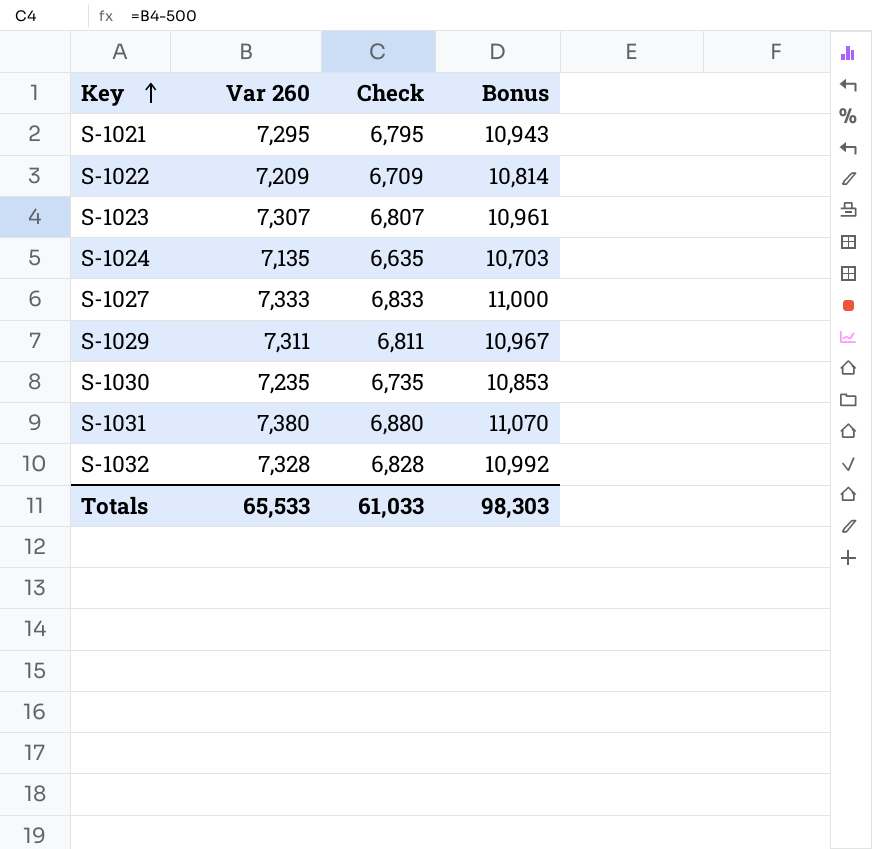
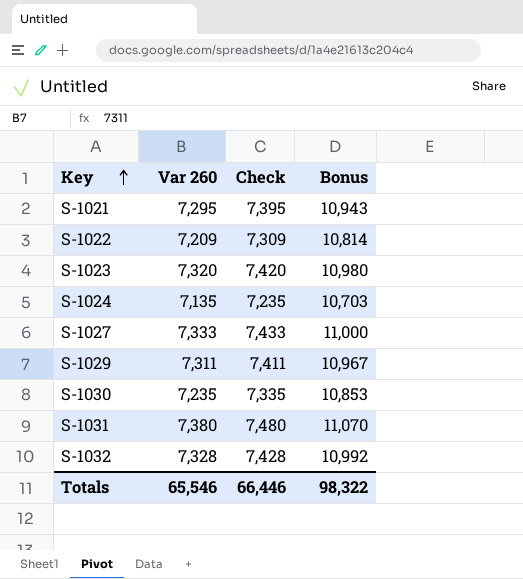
column Check | formula: [Var 260] - 500 -> [Var 260] + 100
S-1023 | Var 260: 7,307 -> 7,320
S-1023 | Bonus: 10,961 -> 10,980
Totals | Var 260: 65,533 -> 65,546
Totals | Check: 61,033 -> 66,446
Totals | Bonus: 98,303 -> 98,322

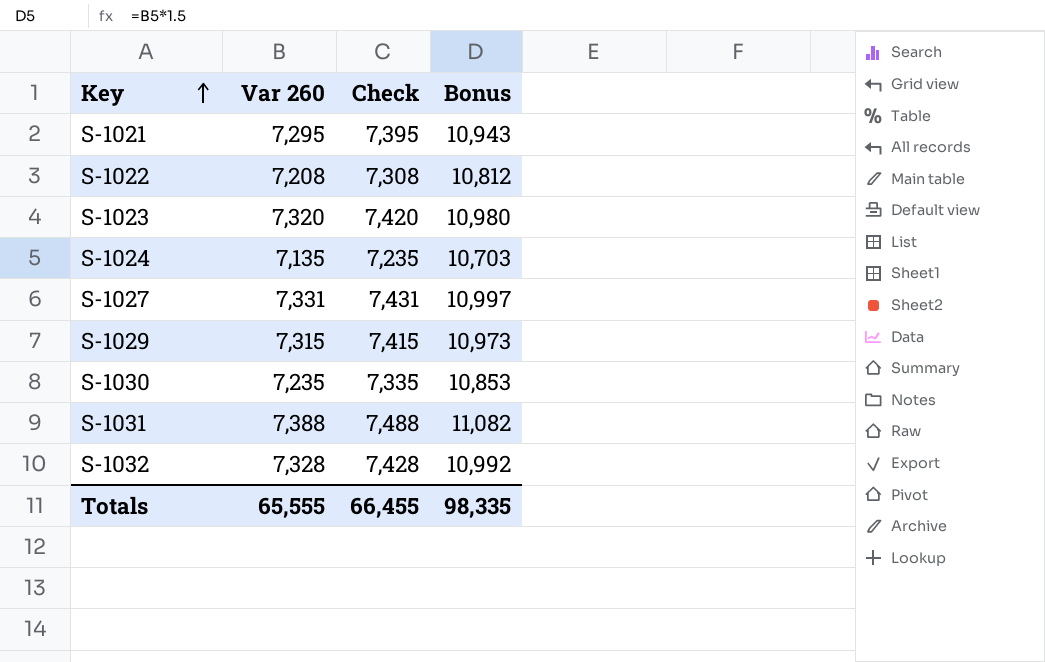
S-1022 | Var 260: 7,209 -> 7,208
S-1022 | Check: 7,309 -> 7,308
S-1022 | Bonus: 10,814 -> 10,812
S-1027 | Var 260: 7,333 -> 7,331
S-1027 | Check: 7,433 -> 7,431
S-1027 | Bonus: 11,000 -> 10,997
S-1029 | Var 260: 7,311 -> 7,315
S-1029 | Check: 7,411 -> 7,415
S-1029 | Bonus: 10,967 -> 10,973
S-1031 | Var 260: 7,380 -> 7,388
S-1031 | Check: 7,480 -> 7,488
S-1031 | Bonus: 11,070 -> 11,082
Totals | Var 260: 65,546 -> 65,555
Totals | Check: 66,446 -> 66,455
Totals | Bonus: 98,322 -> 98,335

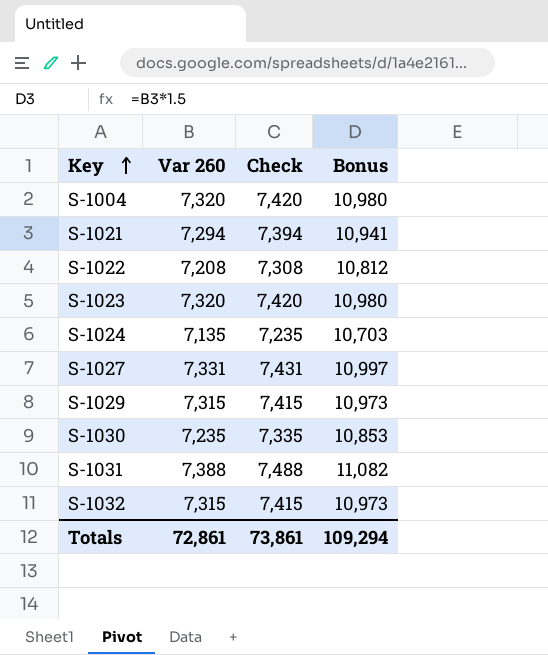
row S-1004: none -> 7,320 | 7,420 | 10,980
S-1021 | Var 260: 7,295 -> 7,294
S-1021 | Check: 7,395 -> 7,394
S-1021 | Bonus: 10,943 -> 10,941
S-1032 | Var 260: 7,328 -> 7,315
S-1032 | Check: 7,428 -> 7,415
S-1032 | Bonus: 10,992 -> 10,973
Totals | Var 260: 65,555 -> 72,861
Totals | Check: 66,455 -> 73,861
Totals | Bonus: 98,335 -> 109,294

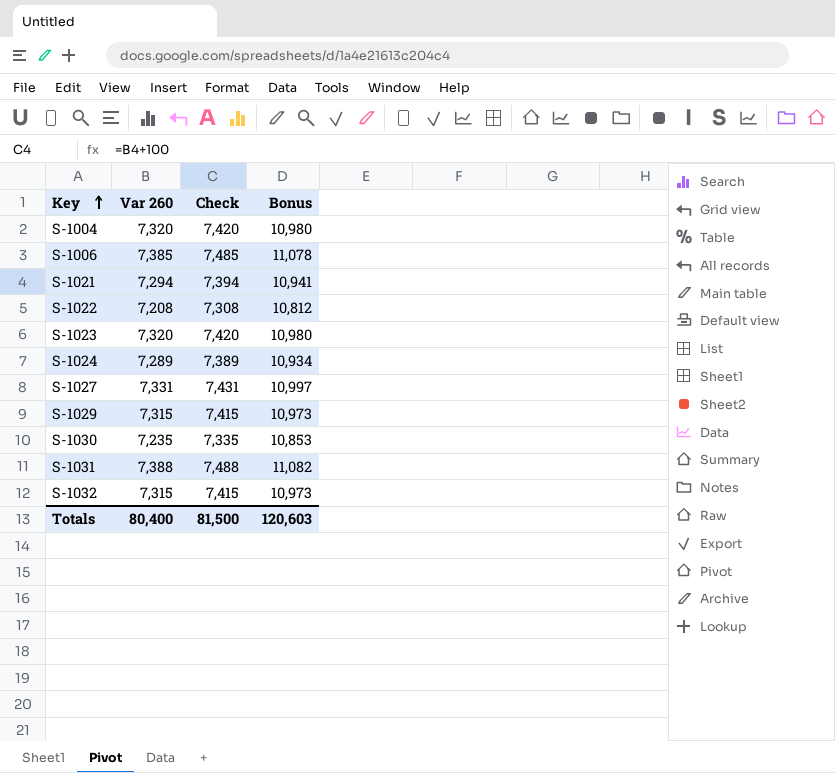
row S-1006: none -> 7,385 | 7,485 | 11,078
S-1024 | Var 260: 7,135 -> 7,289
S-1024 | Check: 7,235 -> 7,389
S-1024 | Bonus: 10,703 -> 10,934
Totals | Var 260: 72,861 -> 80,400
Totals | Check: 73,861 -> 81,500
Totals | Bonus: 109,294 -> 120,603

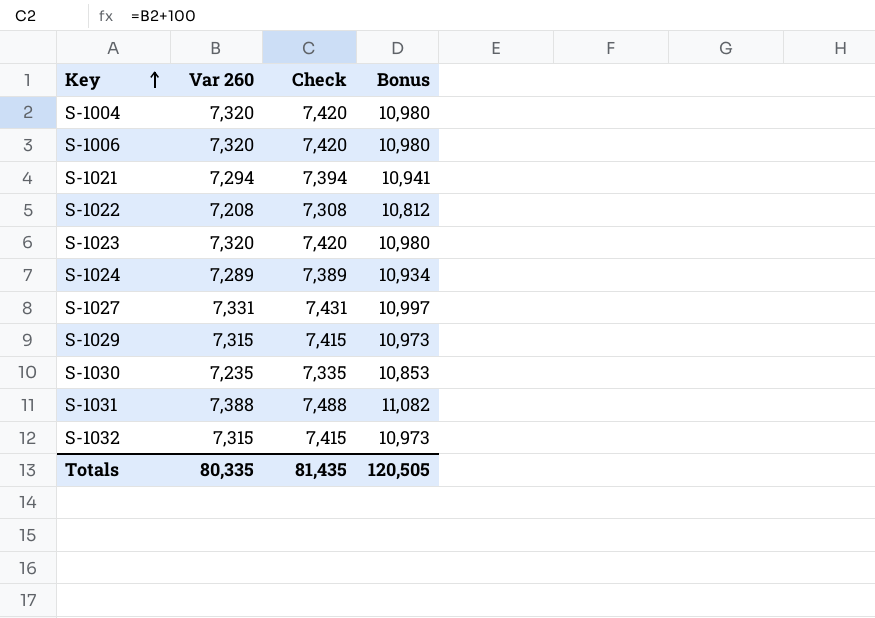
S-1006 | Var 260: 7,385 -> 7,320
S-1006 | Check: 7,485 -> 7,420
S-1006 | Bonus: 11,078 -> 10,980
Totals | Var 260: 80,400 -> 80,335
Totals | Check: 81,500 -> 81,435
Totals | Bonus: 120,603 -> 120,505

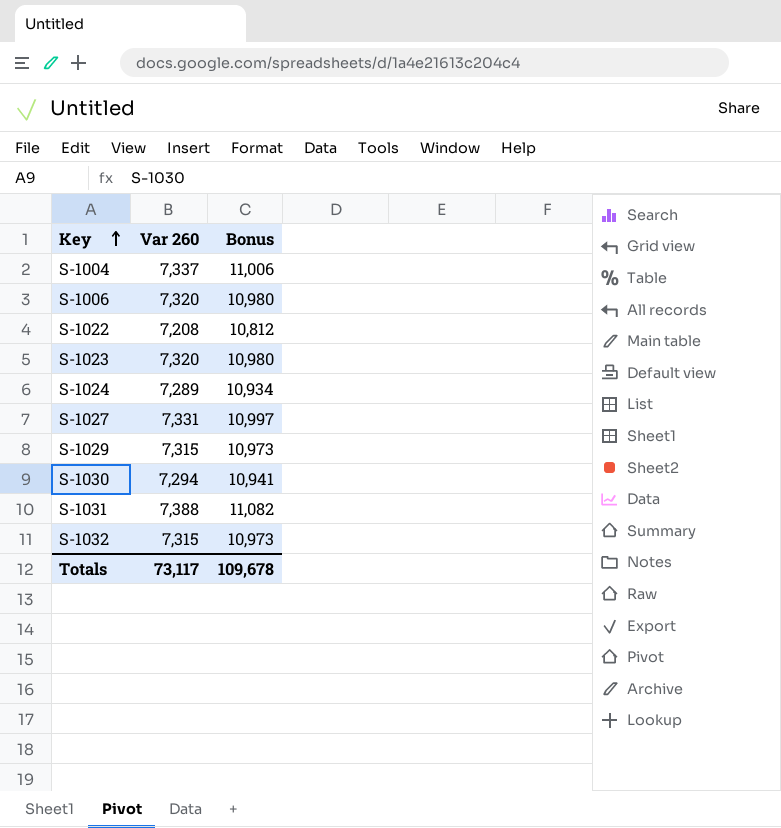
column Check | formula: [Var 260] + 100 -> none
row S-1021: 7,294 | 7,394 | 10,941 -> none
S-1004 | Var 260: 7,320 -> 7,337
S-1004 | Bonus: 10,980 -> 11,006
S-1030 | Var 260: 7,235 -> 7,294
S-1030 | Bonus: 10,853 -> 10,941
Totals | Var 260: 80,335 -> 73,117
Totals | Bonus: 120,505 -> 109,678

